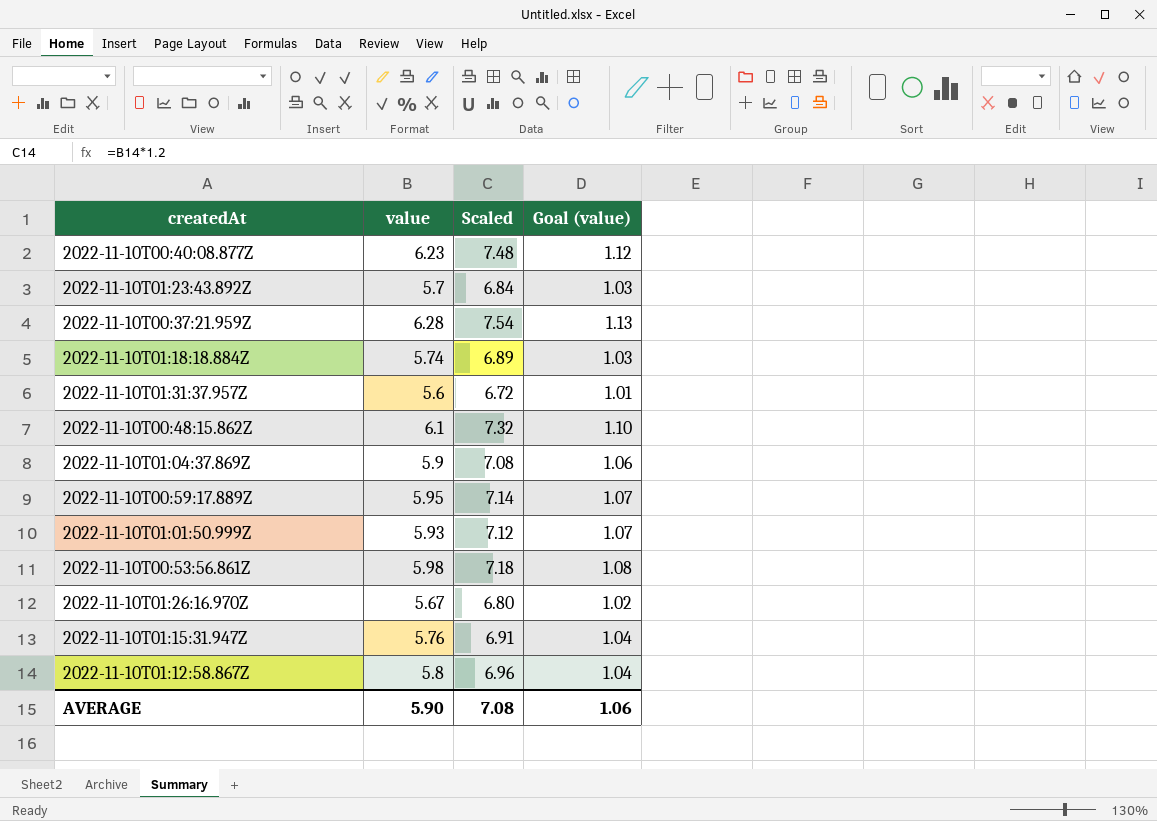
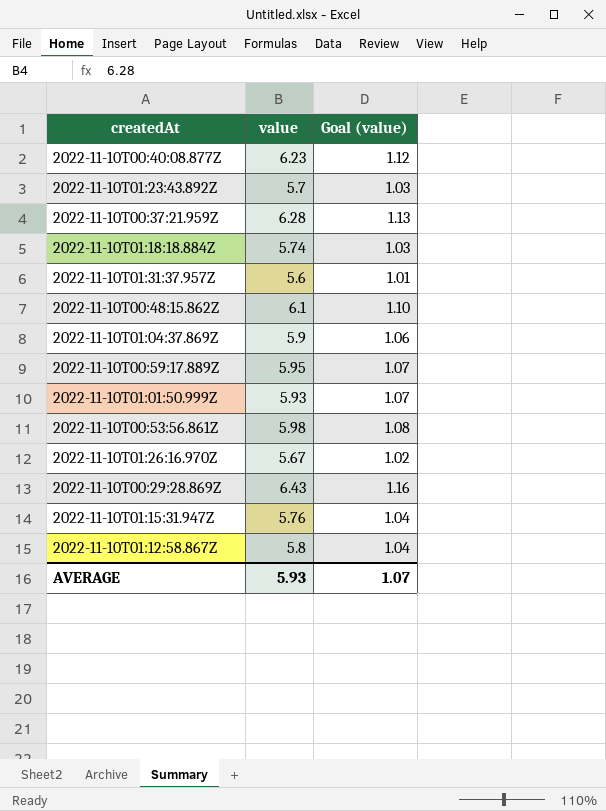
column Scaled | formula: [value] * 1.2 -> none
row 2022-11-10T00:29:28.869Z: none -> 6.43 | 1.16
AVERAGE | value: 5.90 -> 5.93
AVERAGE | Goal (value): 1.06 -> 1.07

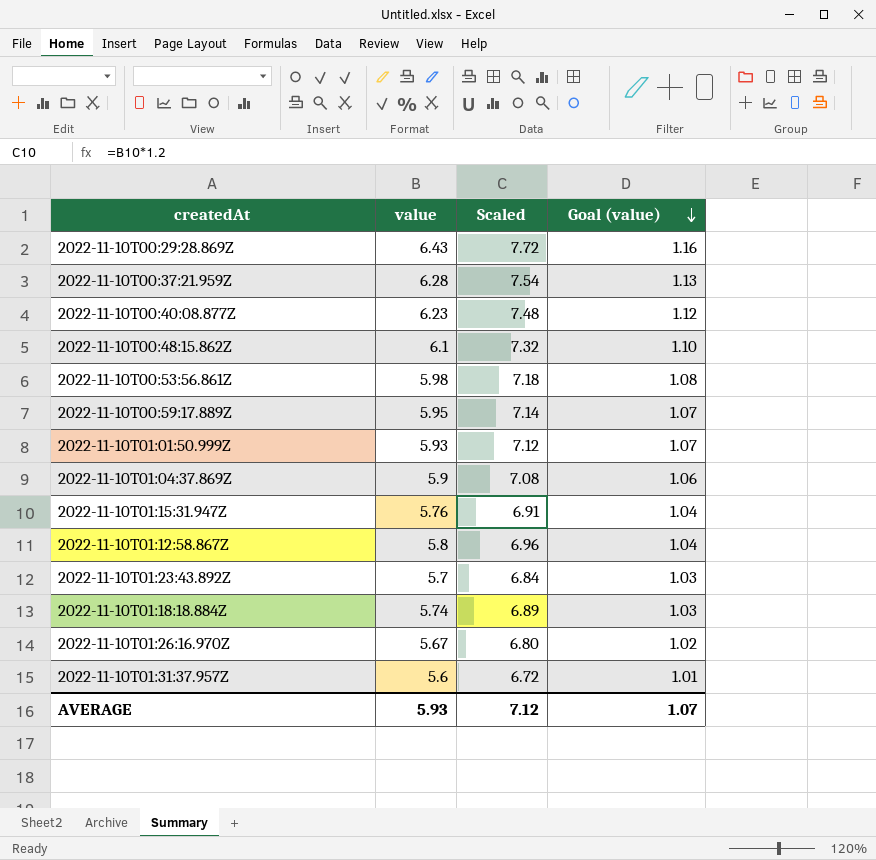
row order: none -> Goal (value) descending
column Scaled | formula: none -> [value] * 1.2

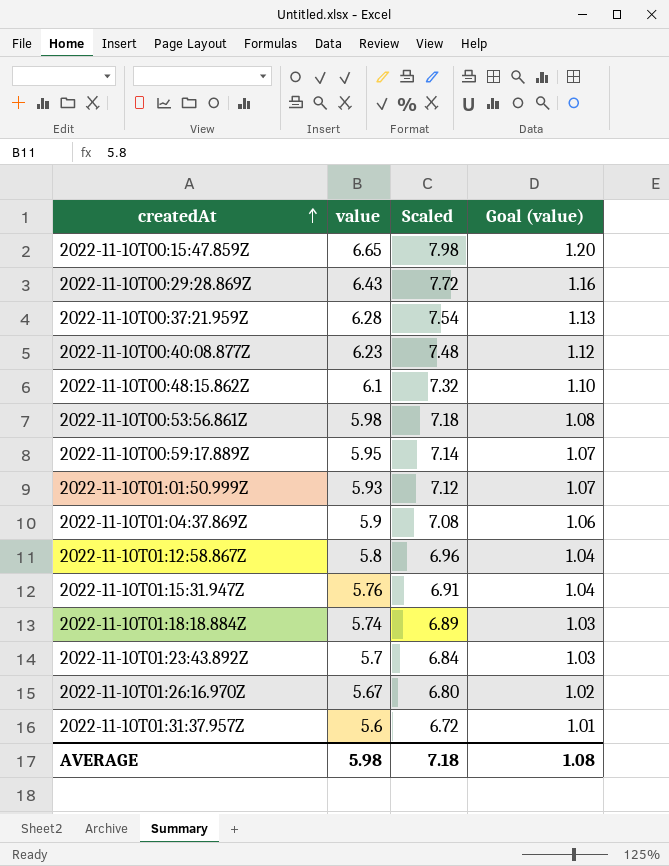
row order: Goal (value) descending -> createdAt ascending
row 2022-11-10T00:15:47.859Z: none -> 6.65 | 7.98 | 1.20
AVERAGE | value: 5.93 -> 5.98
AVERAGE | Scaled: 7.12 -> 7.18
AVERAGE | Goal (value): 1.07 -> 1.08

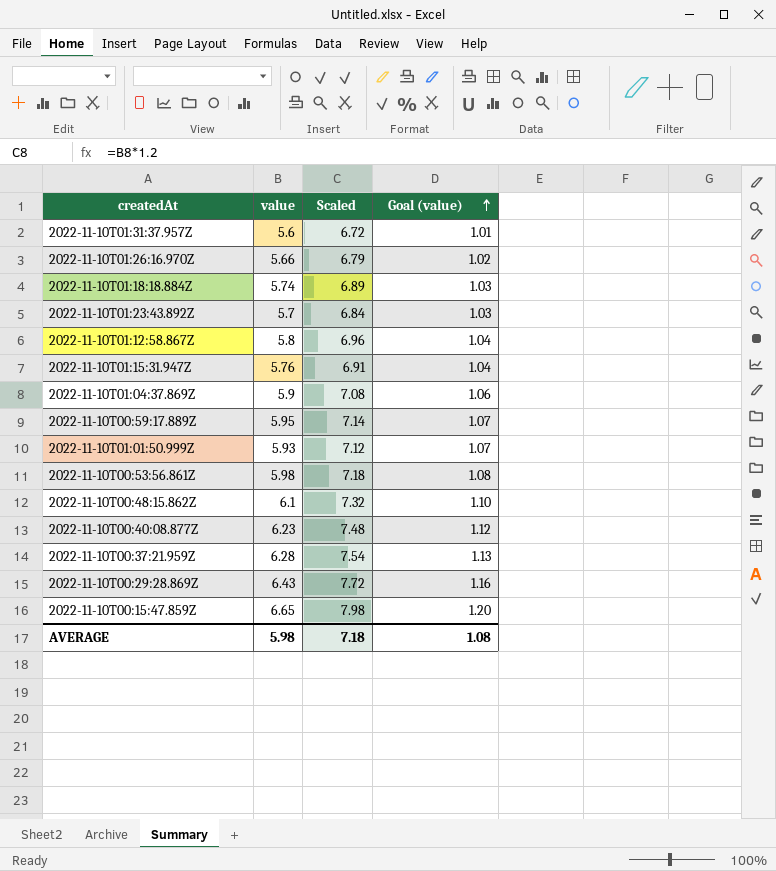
row order: createdAt ascending -> Goal (value) ascending
2022-11-10T01:26:16.970Z | value: 5.67 -> 5.66
2022-11-10T01:26:16.970Z | Scaled: 6.80 -> 6.79

